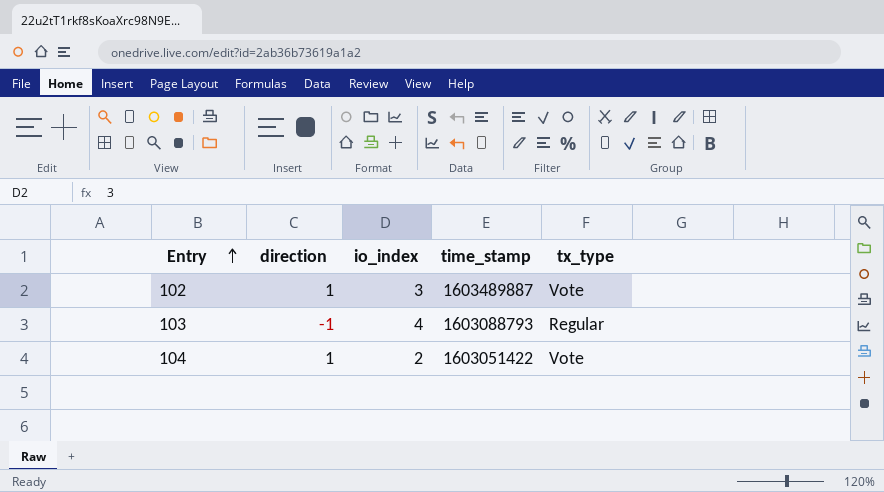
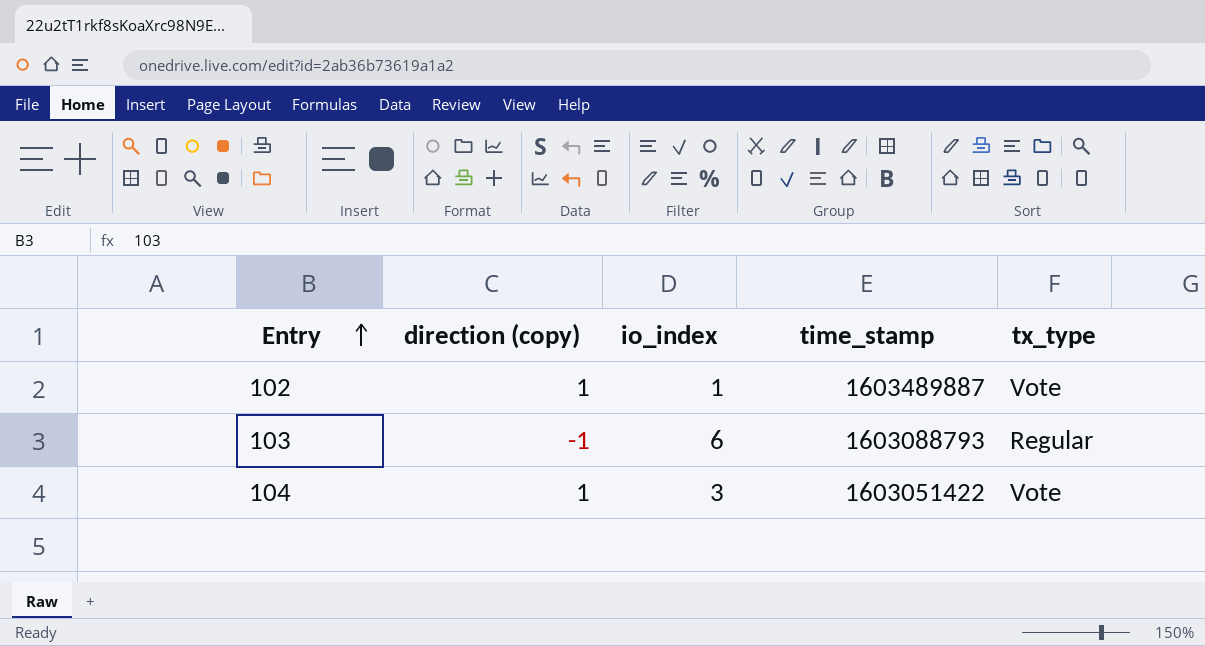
column name: direction -> direction (copy)
102 | io_index: 3 -> 1
103 | io_index: 4 -> 6
104 | io_index: 2 -> 3

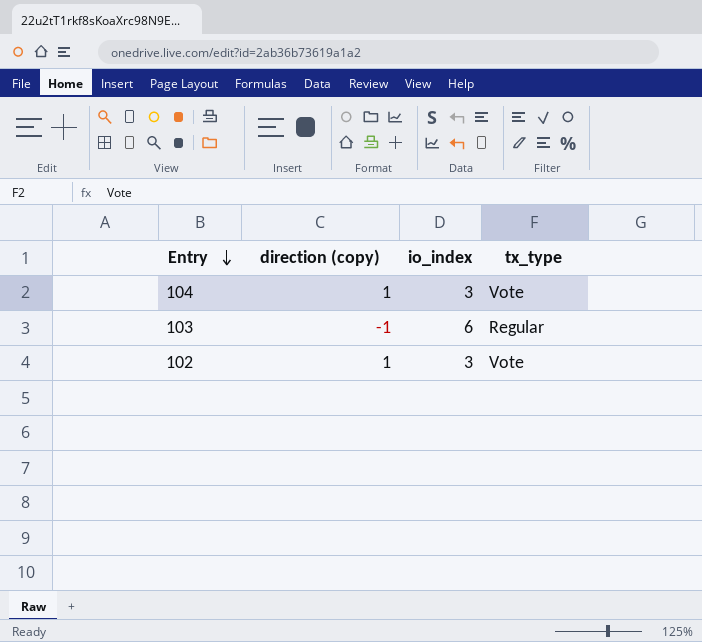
row order: Entry ascending -> Entry descending
column time_stamp | position: 4 -> none
102 | io_index: 1 -> 3

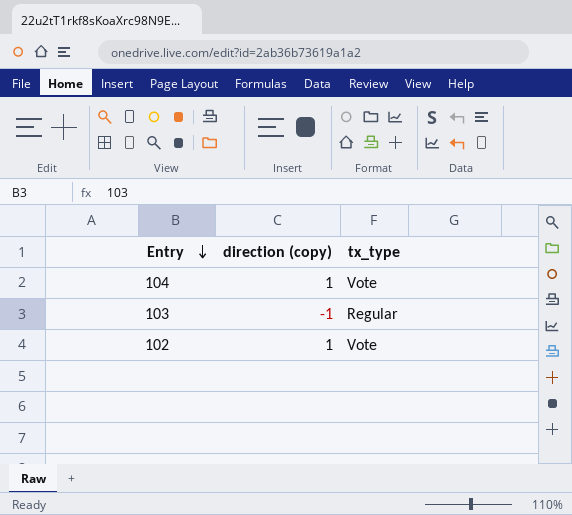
column io_index | position: 3 -> none

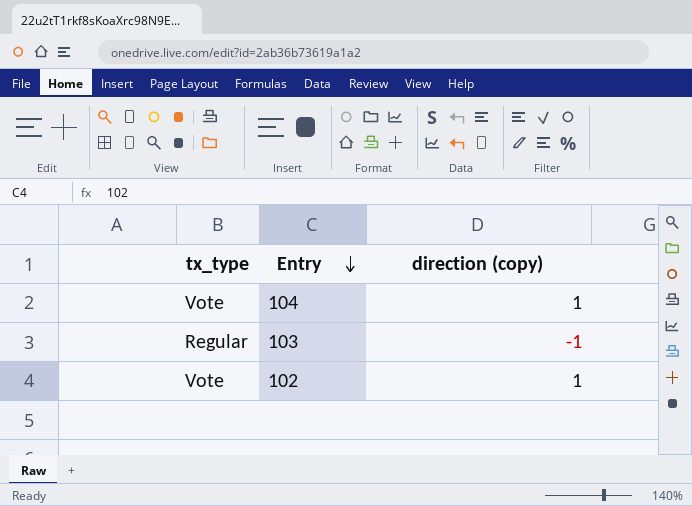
column tx_type | position: 3 -> 1

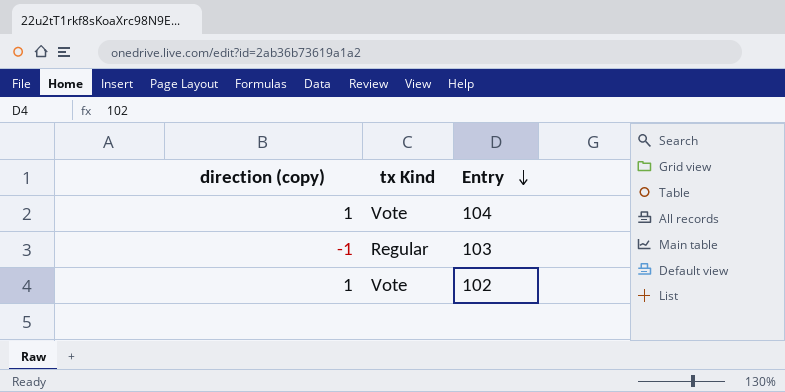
column direction (copy) | position: 3 -> 1
column name: tx_type -> tx Kind

